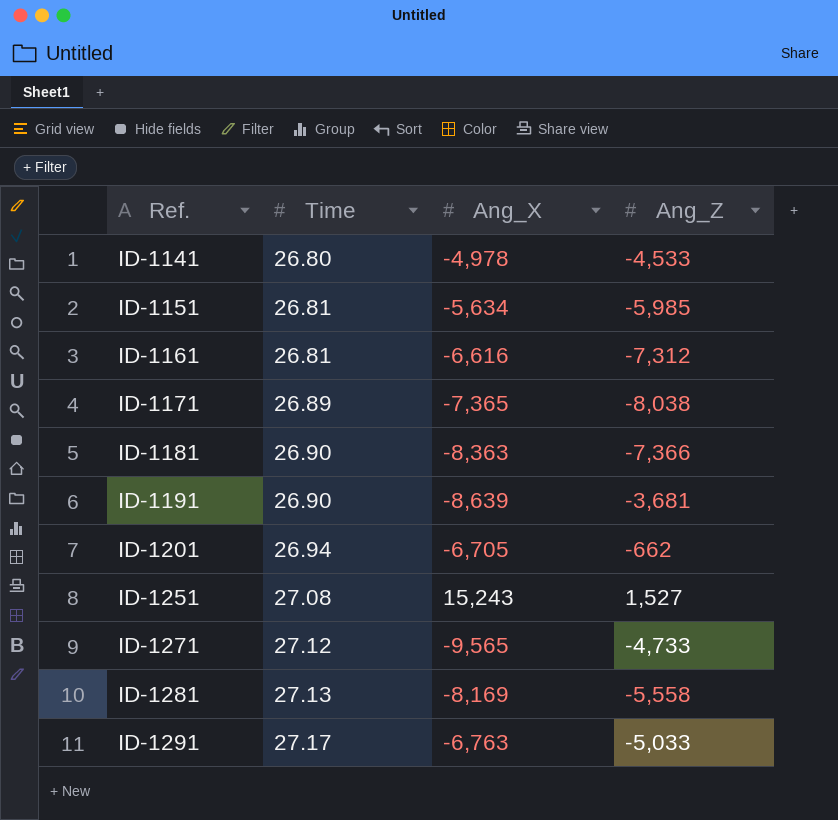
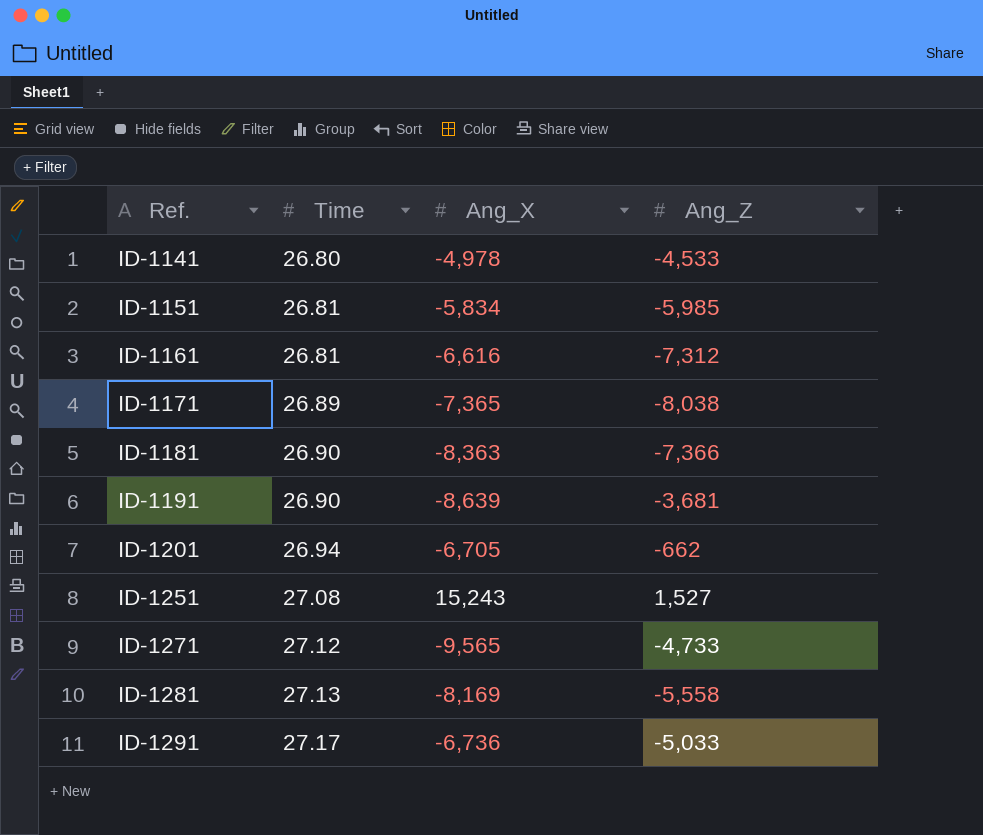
ID-1151 | Ang_X: -5,634 -> -5,834
ID-1291 | Ang_X: -6,763 -> -6,736

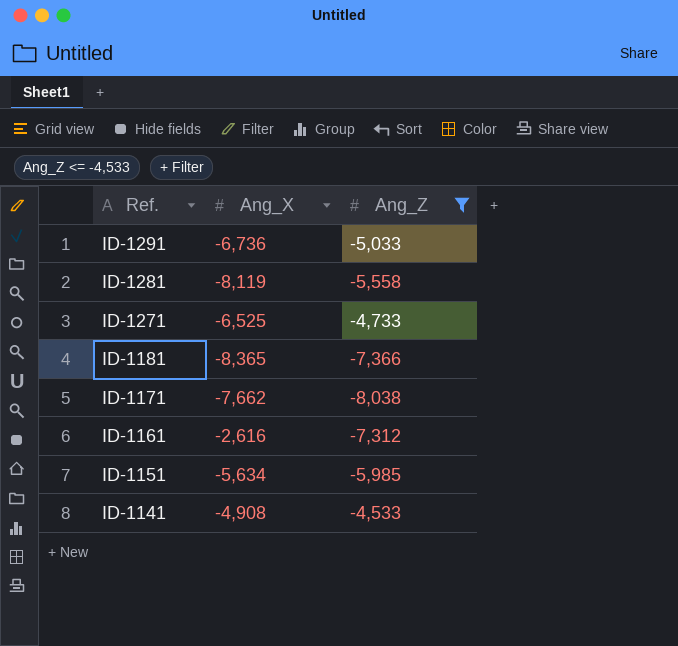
filter: none -> Ang_Z <= -4,533
row order: Ref. ascending -> Ref. descending
column Time | position: 2 -> none
ID-1281 | Ang_X: -8,169 -> -8,119
ID-1271 | Ang_X: -9,565 -> -6,525
ID-1181 | Ang_X: -8,363 -> -8,365
ID-1171 | Ang_X: -7,365 -> -7,662
ID-1161 | Ang_X: -6,616 -> -2,616
ID-1151 | Ang_X: -5,834 -> -5,634
ID-1141 | Ang_X: -4,978 -> -4,908

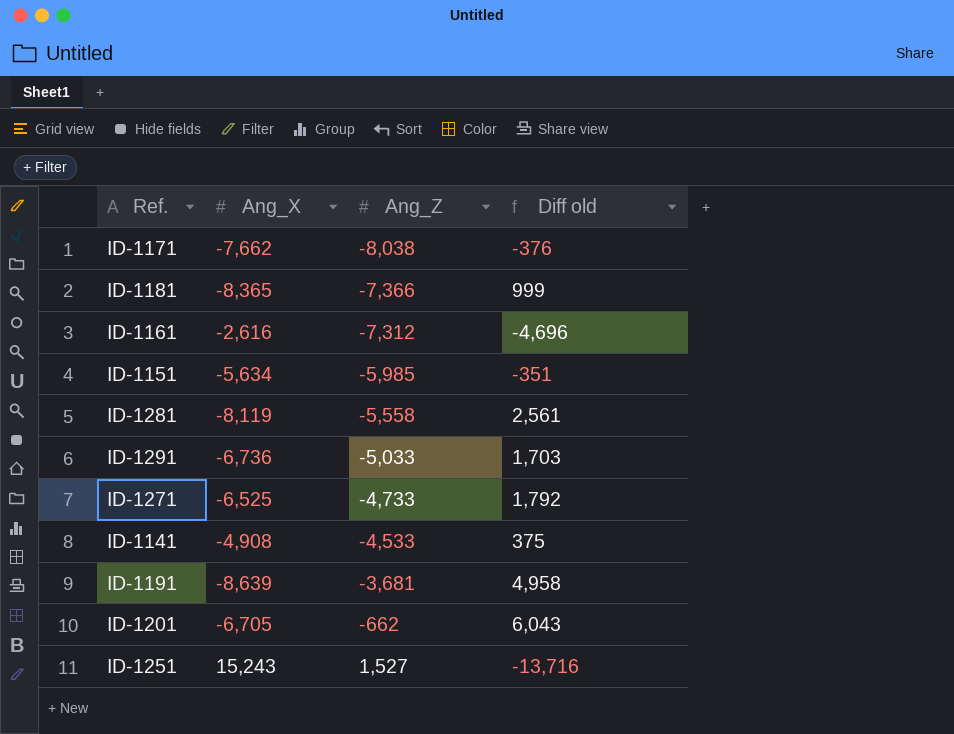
filter: Ang_Z <= -4,533 -> none
row order: Ref. descending -> Ang_Z ascending
column Diff old | formula: none -> [Ang_Z] - [Ang_X]

